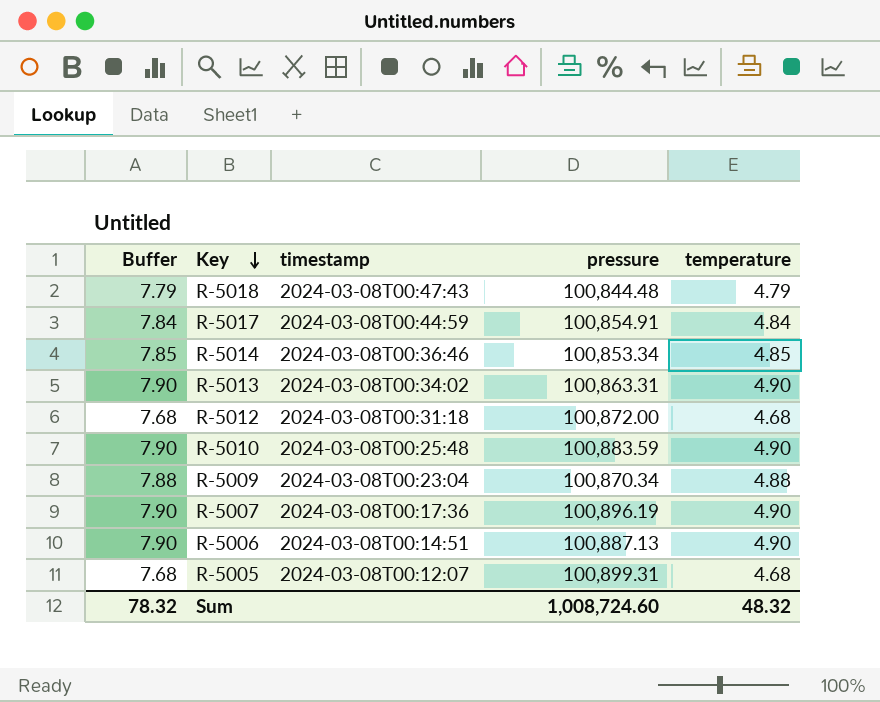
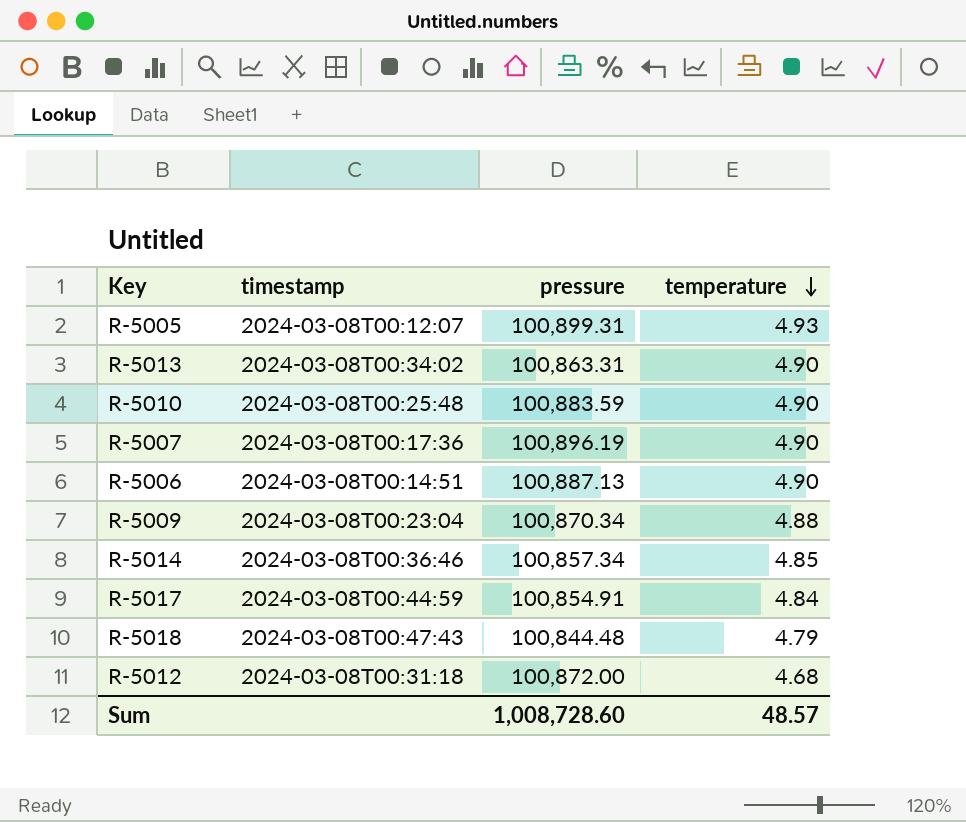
row order: Key descending -> temperature descending
column Buffer | formula: [temperature] + 3 -> none
R-5005 | temperature: 4.68 -> 4.93
R-5014 | pressure: 100,853.34 -> 100,857.34
Sum | pressure: 1,008,724.60 -> 1,008,728.60
Sum | temperature: 48.32 -> 48.57

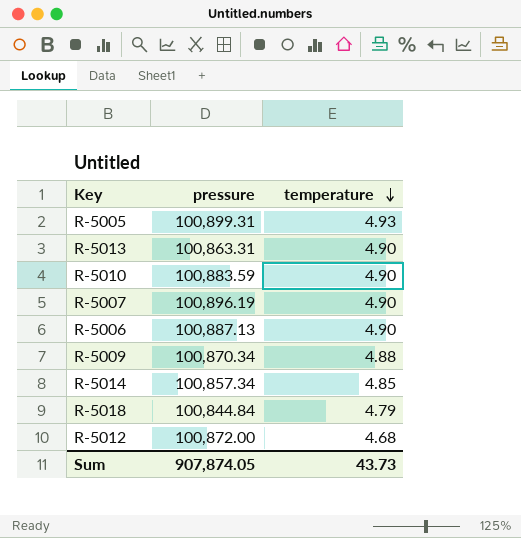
column timestamp | position: 2 -> none
row R-5017: 2024-03-08T00:44:59 | 100,854.91 | 4.84 -> none
R-5018 | pressure: 100,844.48 -> 100,844.84
Sum | pressure: 1,008,728.60 -> 907,874.05
Sum | temperature: 48.57 -> 43.73

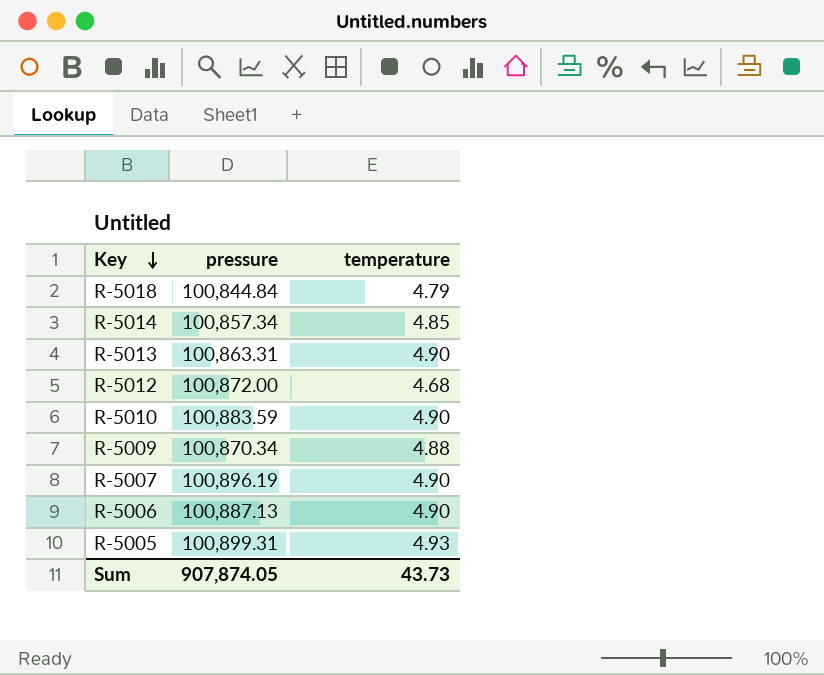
row order: temperature descending -> Key descending

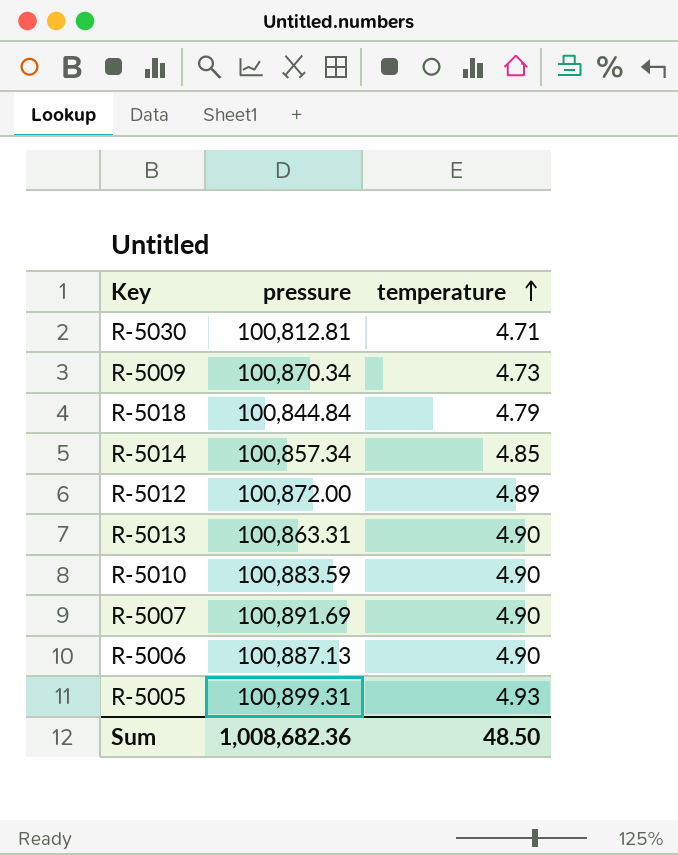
row order: Key descending -> temperature ascending
row R-5030: none -> 100,812.81 | 4.71
R-5009 | temperature: 4.88 -> 4.73
R-5012 | temperature: 4.68 -> 4.89
R-5007 | pressure: 100,896.19 -> 100,891.69
Sum | pressure: 907,874.05 -> 1,008,682.36
Sum | temperature: 43.73 -> 48.50

